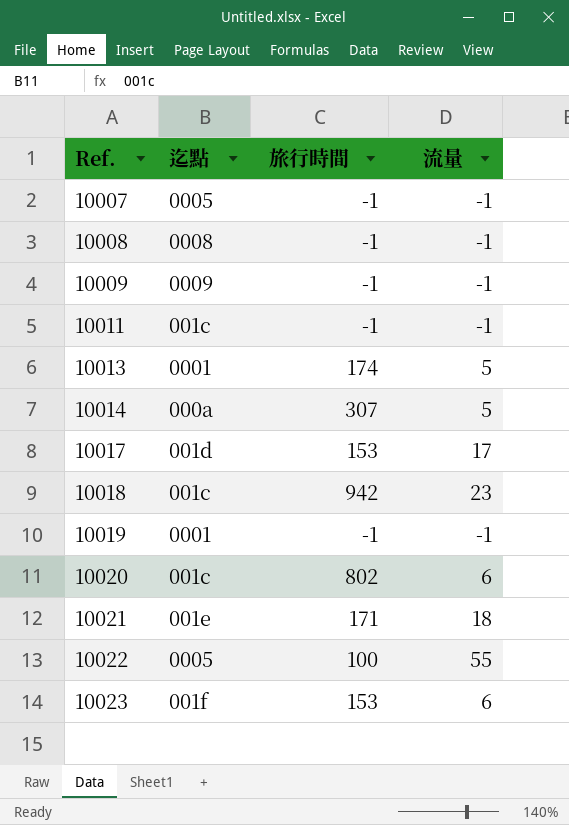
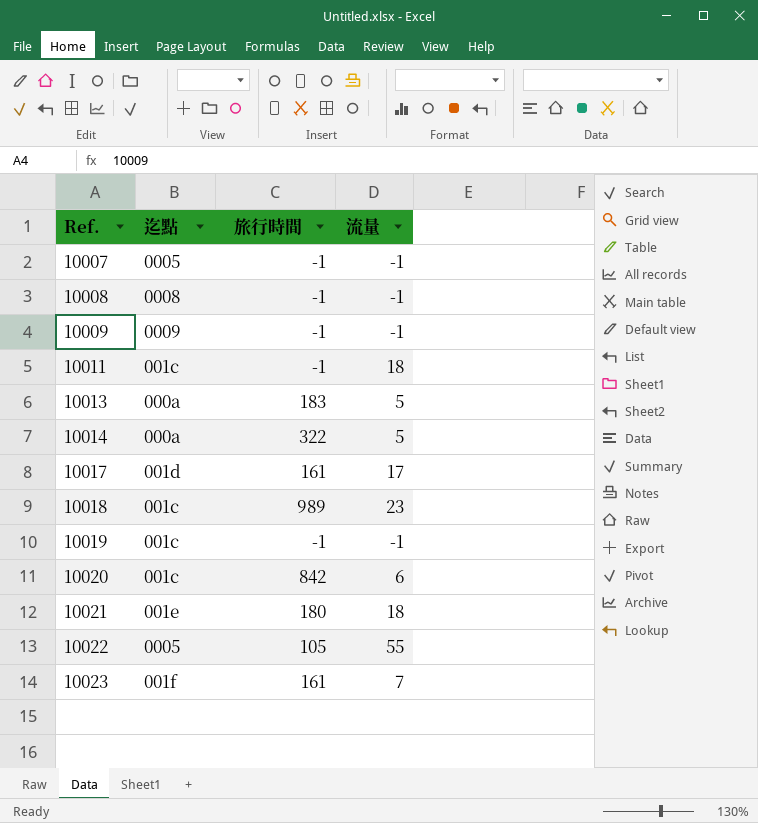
10011 | 流量: -1 -> 18
10013 | 迄點: 0001 -> 000a
10013 | 旅行時間: 174 -> 183
10014 | 旅行時間: 307 -> 322
10017 | 旅行時間: 153 -> 161
10018 | 旅行時間: 942 -> 989
10019 | 迄點: 0001 -> 001c
10020 | 旅行時間: 802 -> 842
10021 | 旅行時間: 171 -> 180
10022 | 旅行時間: 100 -> 105
10023 | 旅行時間: 153 -> 161
10023 | 流量: 6 -> 7

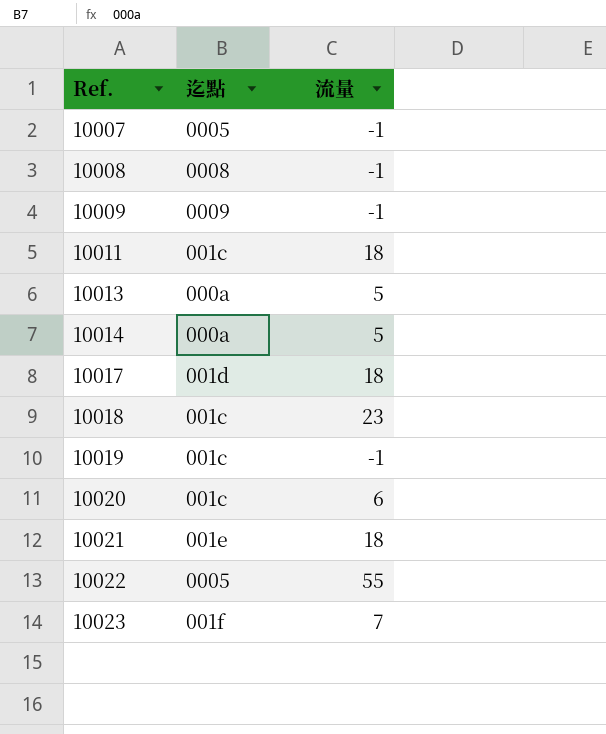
column 旅行時間 | position: 3 -> none
10017 | 流量: 17 -> 18

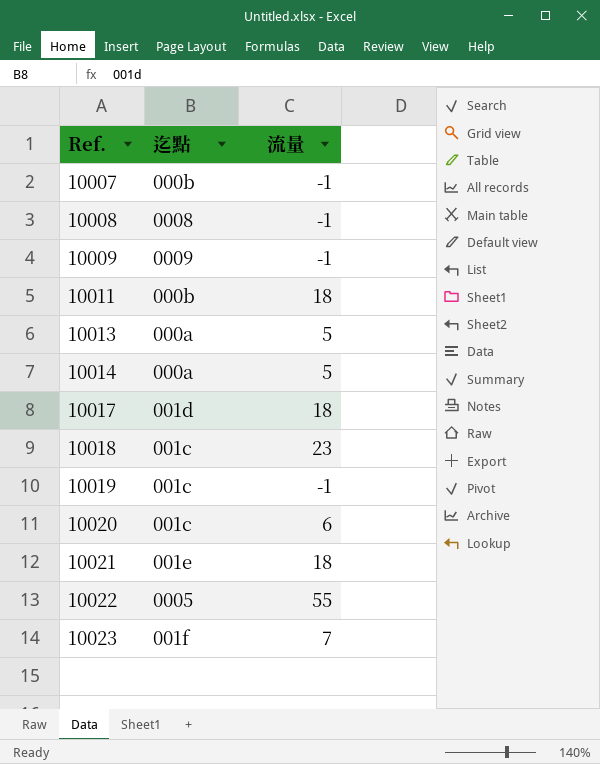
10007 | 迄點: 0005 -> 000b
10011 | 迄點: 001c -> 000b

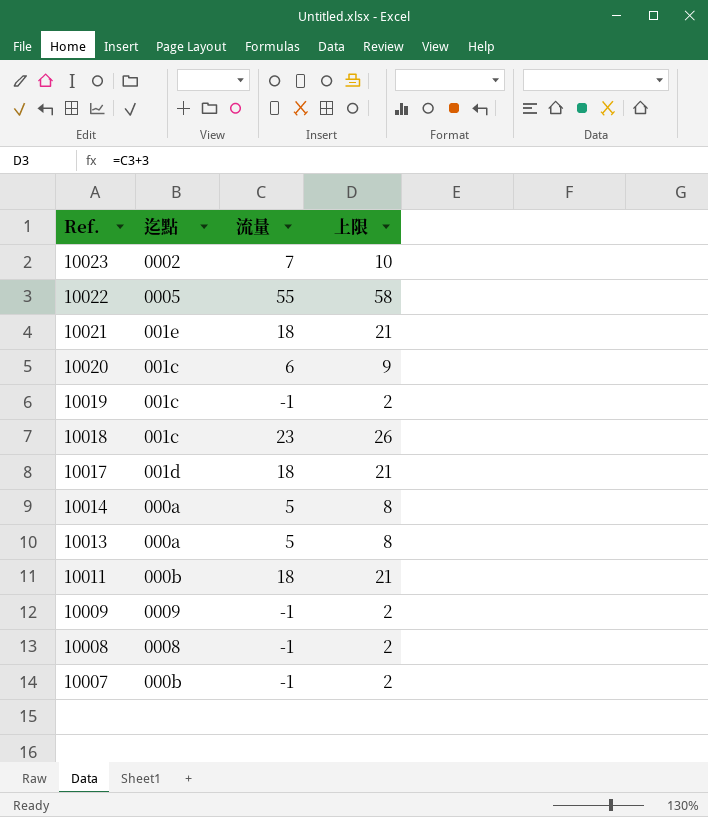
row order: Ref. ascending -> Ref. descending
column 上限 | formula: none -> [流量] + 3
10023 | 迄點: 001f -> 0002

